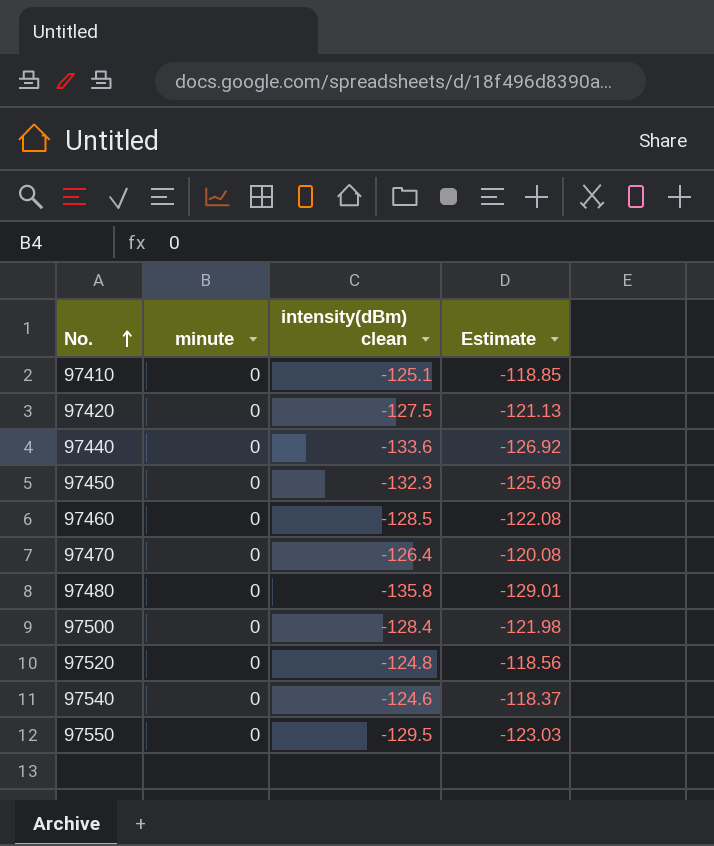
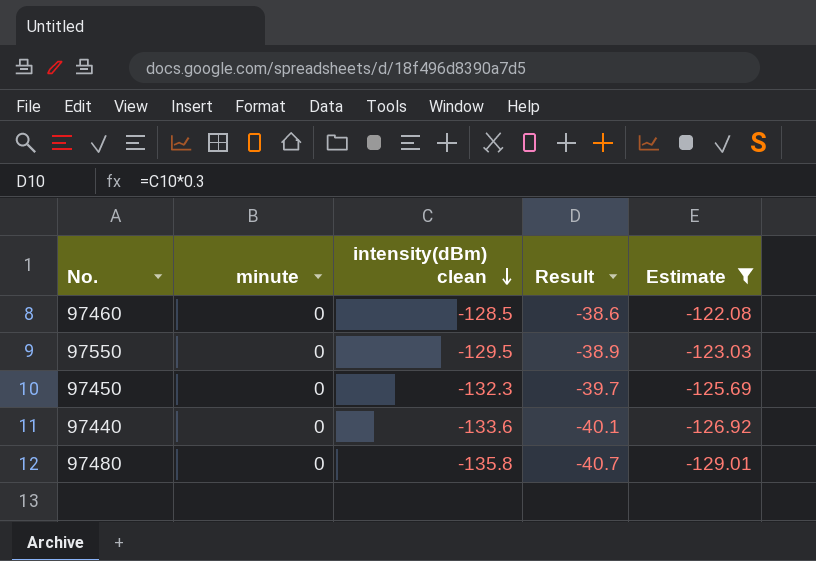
filter: none -> Estimate <= -122.08
row order: No. ascending -> intensity(dBm) clean descending
column Result | formula: none -> [intensity(dBm) clean] * 0.3

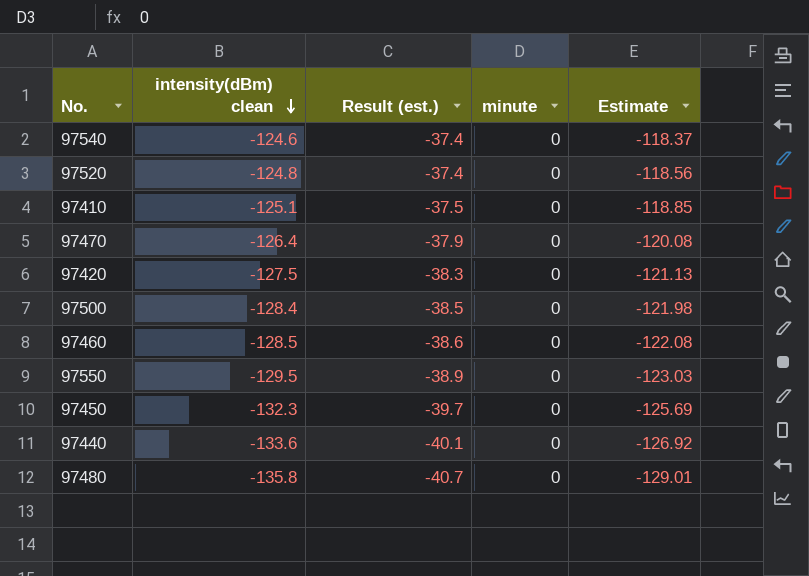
filter: Estimate <= -122.08 -> none
column name: Result -> Result (est.)
column minute | position: 2 -> 4

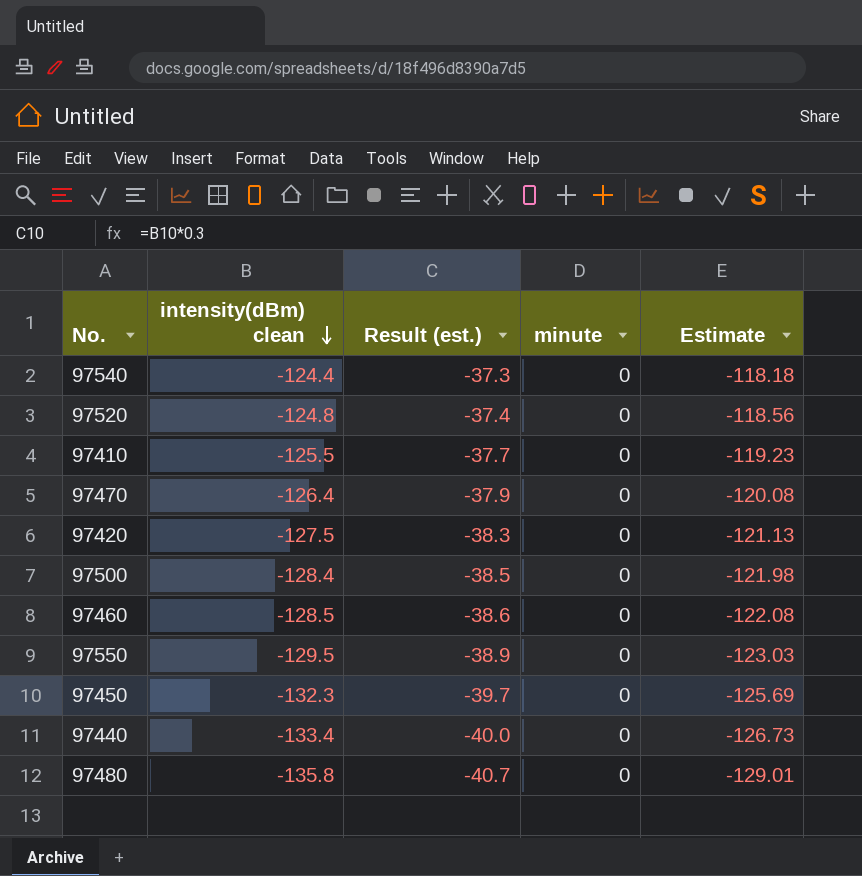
97540 | intensity(dBm) clean: -124.6 -> -124.4
97540 | Result (est.): -37.4 -> -37.3
97540 | Estimate: -118.37 -> -118.18
97410 | intensity(dBm) clean: -125.1 -> -125.5
97410 | Result (est.): -37.5 -> -37.7
97410 | Estimate: -118.85 -> -119.23
97440 | intensity(dBm) clean: -133.6 -> -133.4
97440 | Result (est.): -40.1 -> -40.0
97440 | Estimate: -126.92 -> -126.73

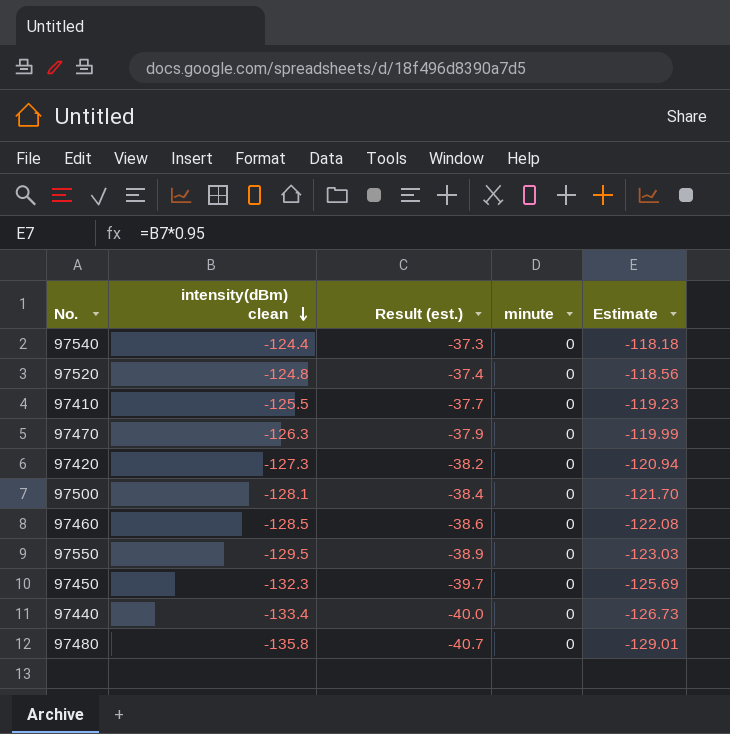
97470 | intensity(dBm) clean: -126.4 -> -126.3
97470 | Estimate: -120.08 -> -119.99
97420 | intensity(dBm) clean: -127.5 -> -127.3
97420 | Result (est.): -38.3 -> -38.2
97420 | Estimate: -121.13 -> -120.94
97500 | intensity(dBm) clean: -128.4 -> -128.1
97500 | Result (est.): -38.5 -> -38.4
97500 | Estimate: -121.98 -> -121.70

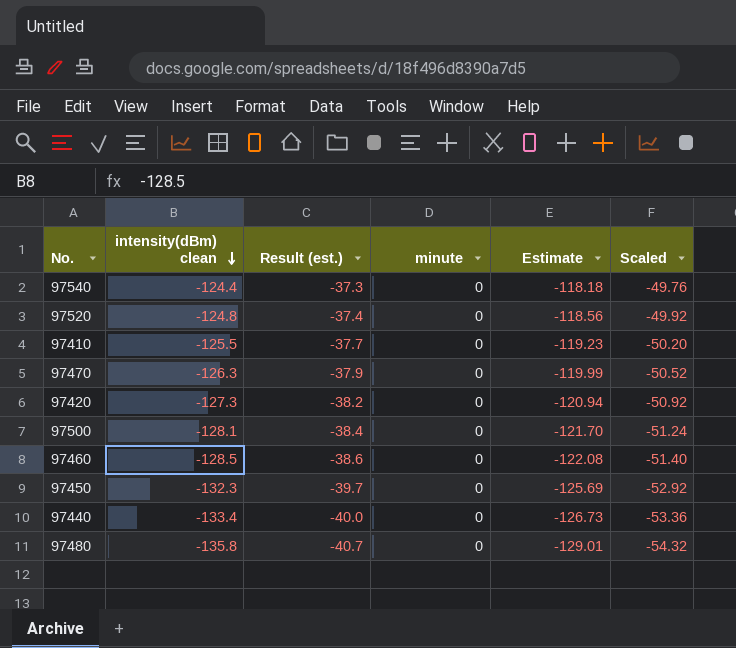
column Scaled | formula: none -> [intensity(dBm) clean] * 0.4
row 97550: -129.5 | -38.9 | 0 | -123.03 -> none

